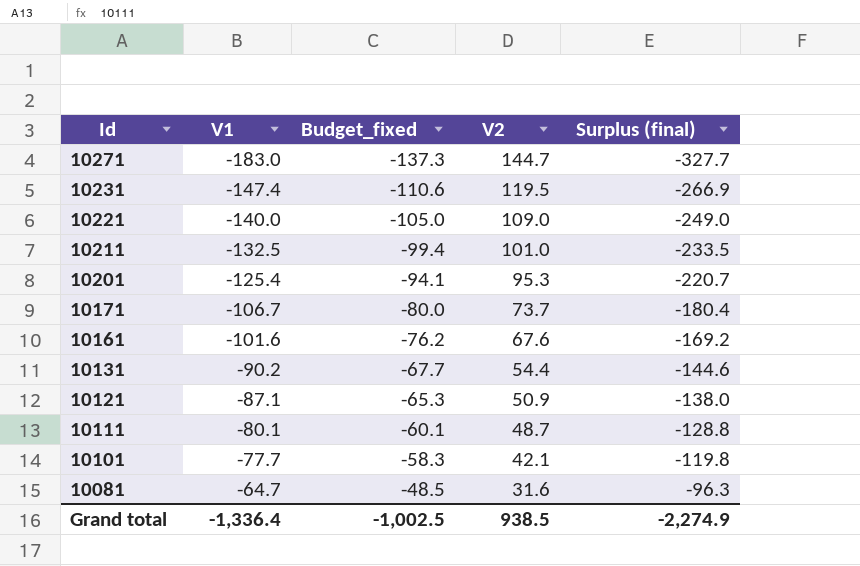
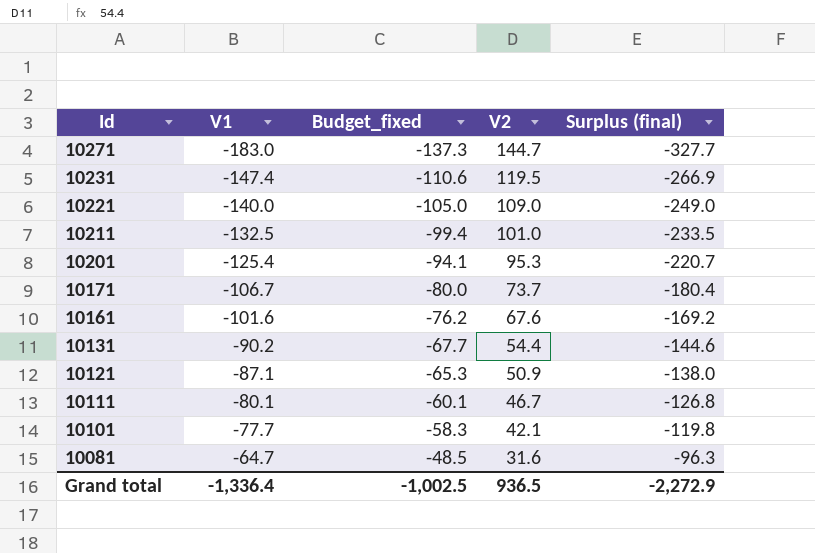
10111 | V2: 48.7 -> 46.7
10111 | Surplus (final): -128.8 -> -126.8
Grand total | V2: 938.5 -> 936.5
Grand total | Surplus (final): -2,274.9 -> -2,272.9

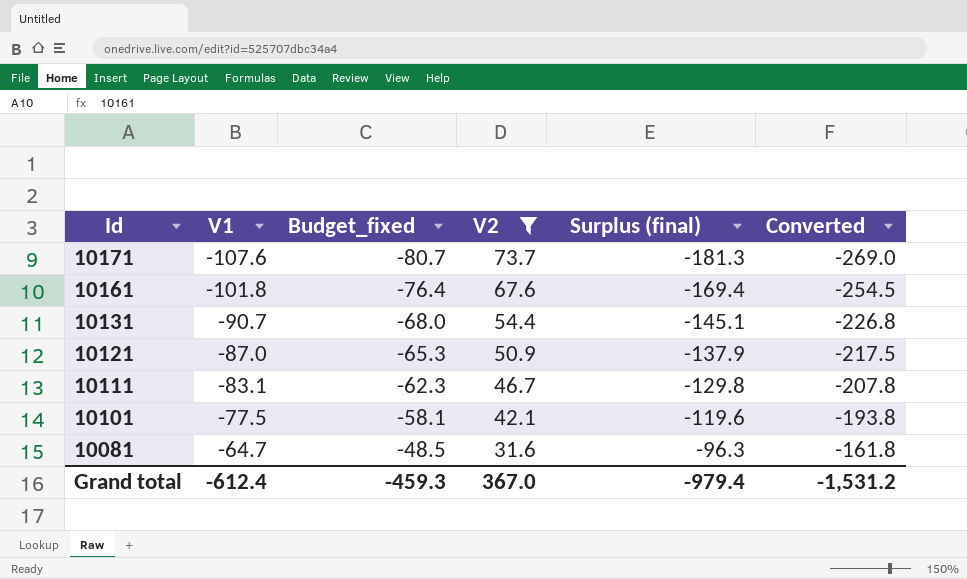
filter: none -> V2 <= 73.7
column Converted | formula: none -> [V1] * 2.5
10171 | V1: -106.7 -> -107.6
10171 | Budget_fixed: -80.0 -> -80.7
10171 | Surplus (final): -180.4 -> -181.3
10161 | V1: -101.6 -> -101.8
10161 | Budget_fixed: -76.2 -> -76.4
10161 | Surplus (final): -169.2 -> -169.4
10131 | V1: -90.2 -> -90.7
10131 | Budget_fixed: -67.7 -> -68.0
10131 | Surplus (final): -144.6 -> -145.1
10121 | V1: -87.1 -> -87.0
10121 | Surplus (final): -138.0 -> -137.9
10111 | V1: -80.1 -> -83.1
10111 | Budget_fixed: -60.1 -> -62.3
10111 | Surplus (final): -126.8 -> -129.8
10101 | V1: -77.7 -> -77.5
10101 | Budget_fixed: -58.3 -> -58.1
10101 | Surplus (final): -119.8 -> -119.6
Grand total | V1: -1,336.4 -> -612.4
Grand total | Budget_fixed: -1,002.5 -> -459.3
Grand total | V2: 936.5 -> 367.0
Grand total | Surplus (final): -2,272.9 -> -979.4

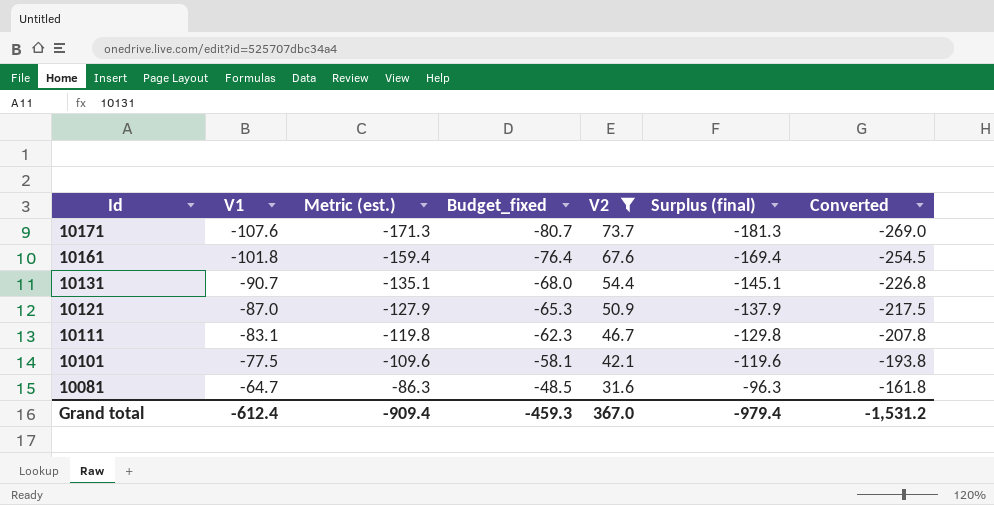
column Metric (est.) | formula: none -> [Surplus (final)] + 10

